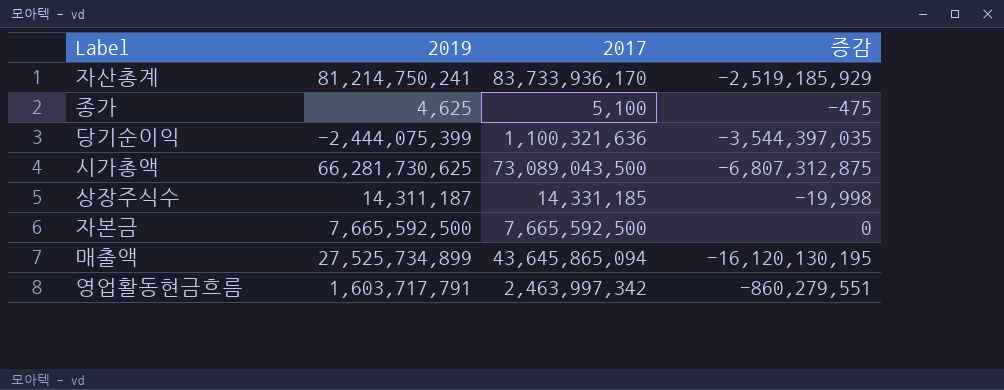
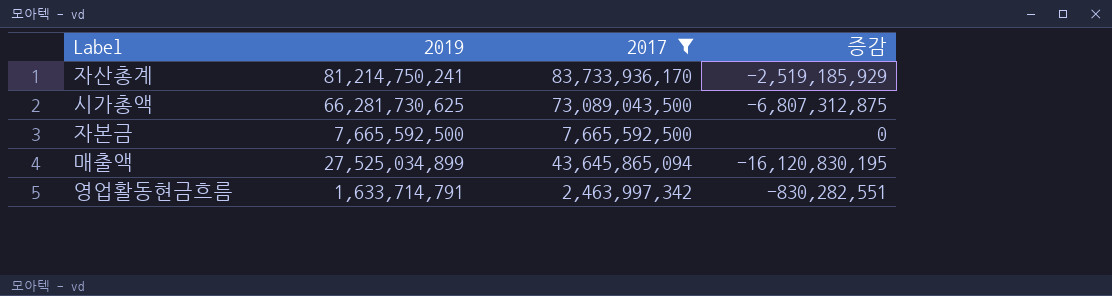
filter: none -> 2017 >= 2,463,997,342
매출액 | 2019: 27,525,734,899 -> 27,525,034,899
매출액 | 증감: -16,120,130,195 -> -16,120,830,195
영업활동현금흐름 | 2019: 1,603,717,791 -> 1,633,714,791
영업활동현금흐름 | 증감: -860,279,551 -> -830,282,551

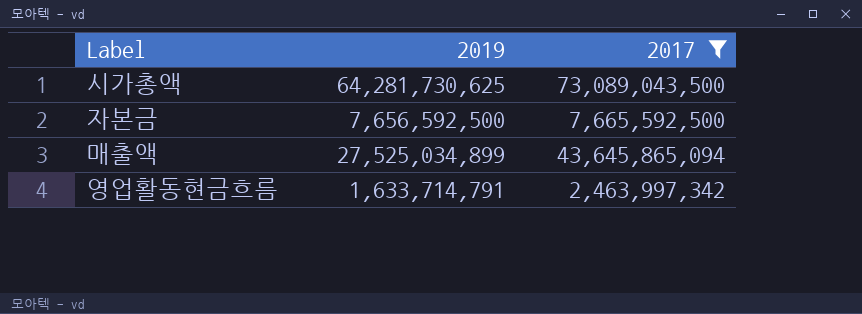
column 증감 | formula: [2019] - [2017] -> none
row 자산총계: 81,214,750,241 | 83,733,936,170 | -2,519,185,929 -> none
시가총액 | 2019: 66,281,730,625 -> 64,281,730,625
자본금 | 2019: 7,665,592,500 -> 7,656,592,500

